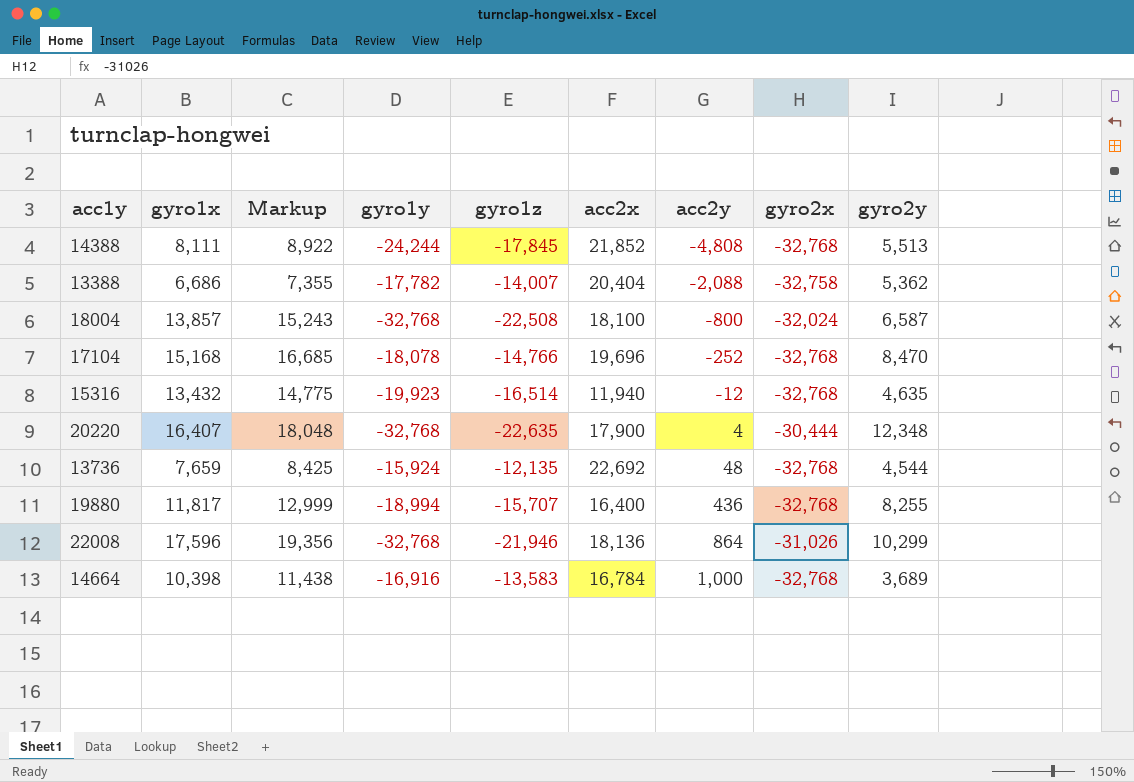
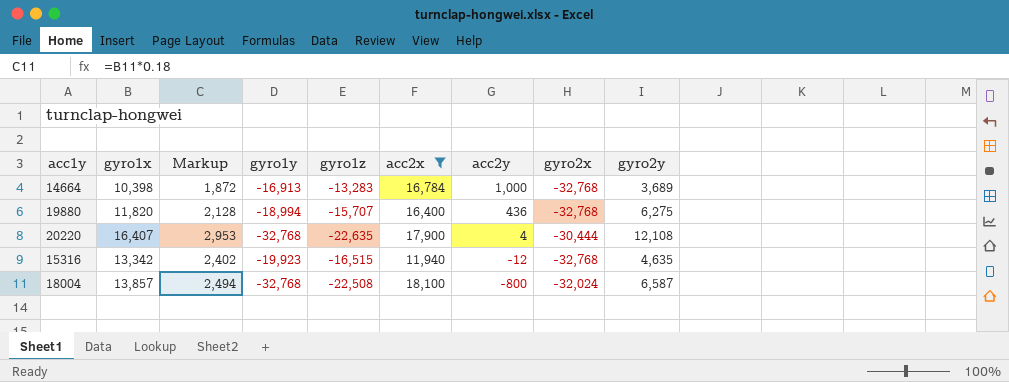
filter: none -> acc2x <= 18,100
row order: acc2y ascending -> acc2y descending
column Markup | formula: [gyro1x] * 1.1 -> [gyro1x] * 0.18
14664 | gyro1y: -16,916 -> -16,913
14664 | gyro1z: -13,583 -> -13,283
19880 | gyro1x: 11,817 -> 11,820
19880 | gyro2y: 8,255 -> 6,275
20220 | gyro2y: 12,348 -> 12,108
15316 | gyro1x: 13,432 -> 13,342
15316 | gyro1z: -16,514 -> -16,515

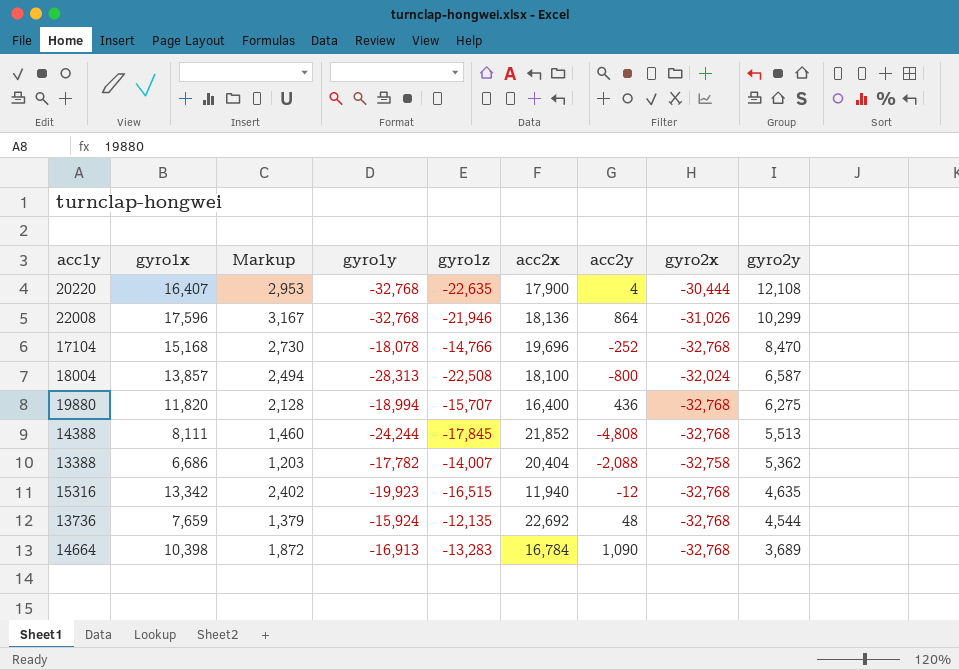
filter: acc2x <= 18,100 -> none
row order: acc2y descending -> gyro2y descending
18004 | gyro1y: -32,768 -> -28,313
14664 | acc2y: 1,000 -> 1,090

